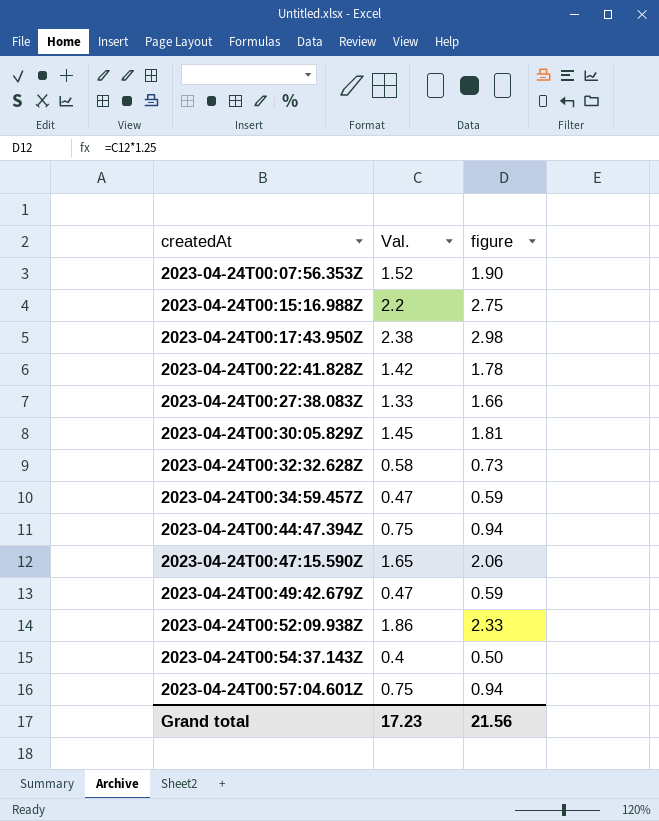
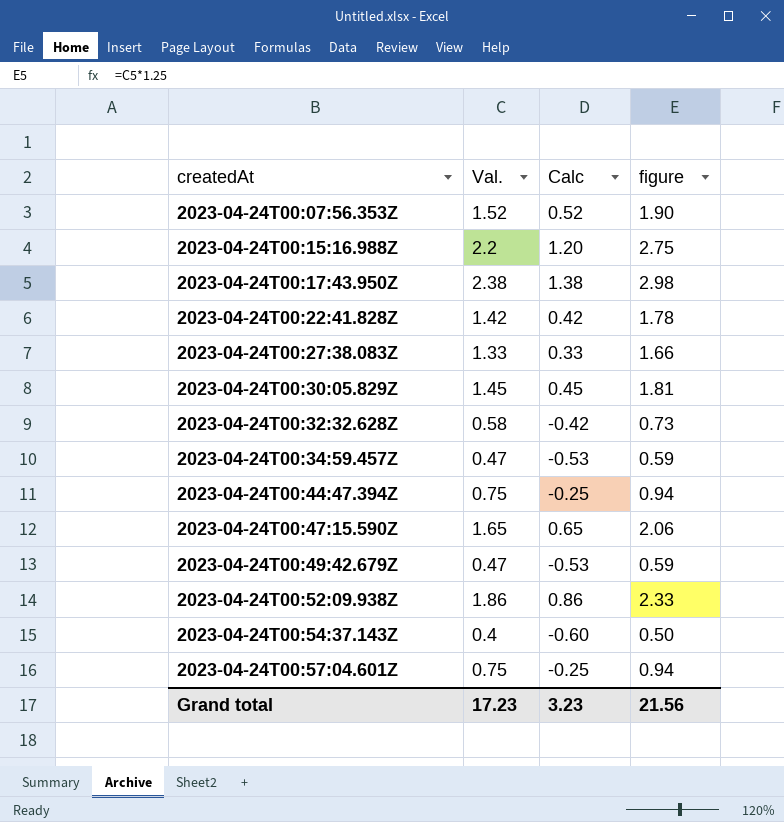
column Calc | formula: none -> [Val.] - 1

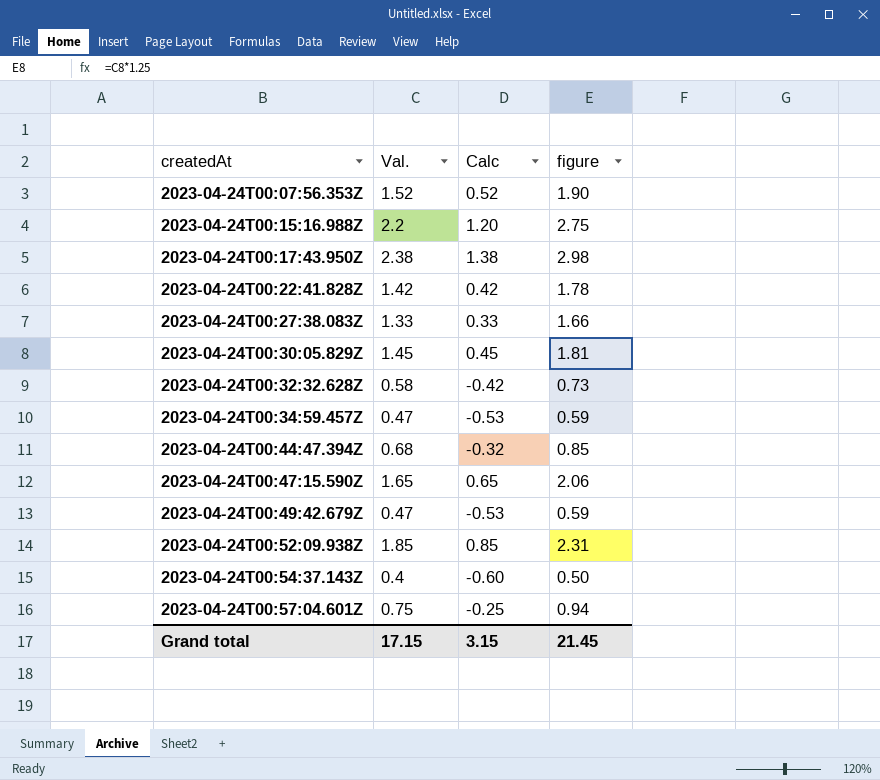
2023-04-24T00:44:47.394Z | Val.: 0.75 -> 0.68
2023-04-24T00:44:47.394Z | Calc: -0.25 -> -0.32
2023-04-24T00:44:47.394Z | figure: 0.94 -> 0.85
2023-04-24T00:52:09.938Z | Val.: 1.86 -> 1.85
2023-04-24T00:52:09.938Z | Calc: 0.86 -> 0.85
2023-04-24T00:52:09.938Z | figure: 2.33 -> 2.31
Grand total | Val.: 17.23 -> 17.15
Grand total | Calc: 3.23 -> 3.15
Grand total | figure: 21.56 -> 21.45

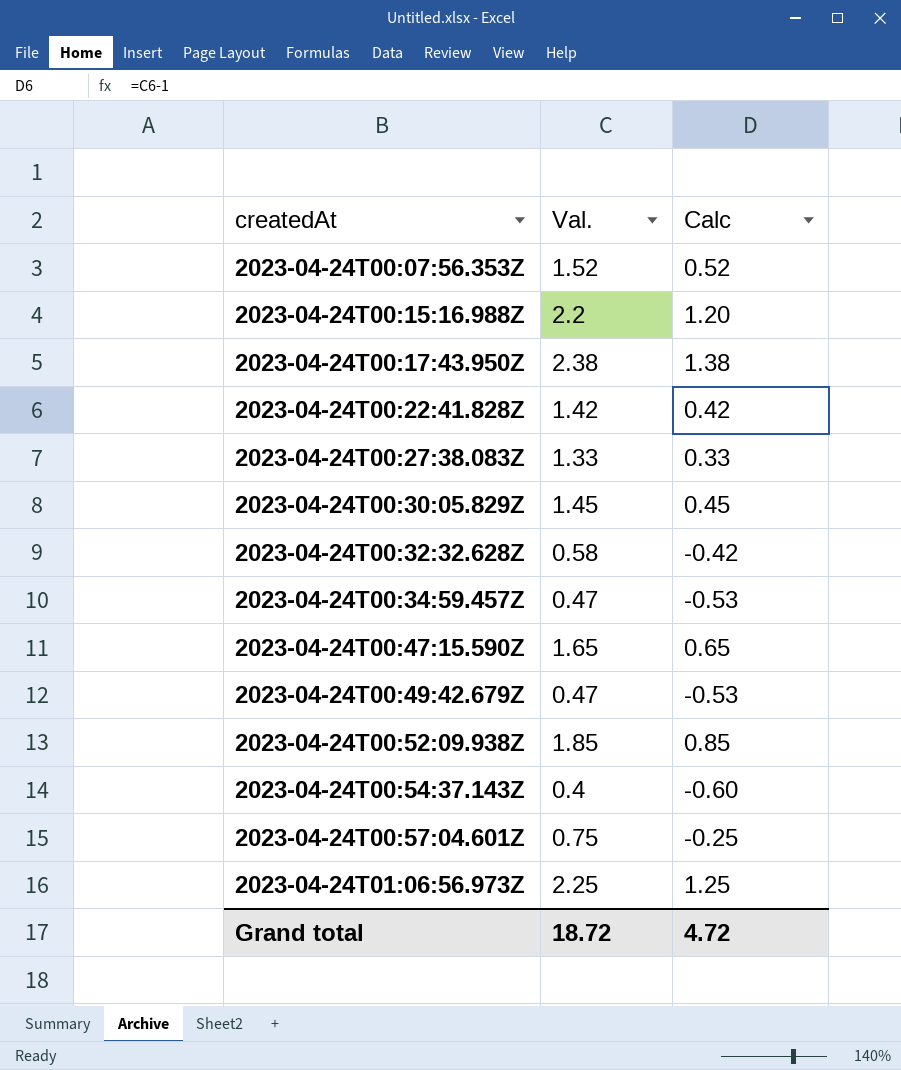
column figure | formula: [Val.] * 1.25 -> none
row 2023-04-24T00:44:47.394Z: 0.68 | -0.32 | 0.85 -> none
row 2023-04-24T01:06:56.973Z: none -> 2.25 | 1.25
Grand total | Val.: 17.15 -> 18.72
Grand total | Calc: 3.15 -> 4.72

